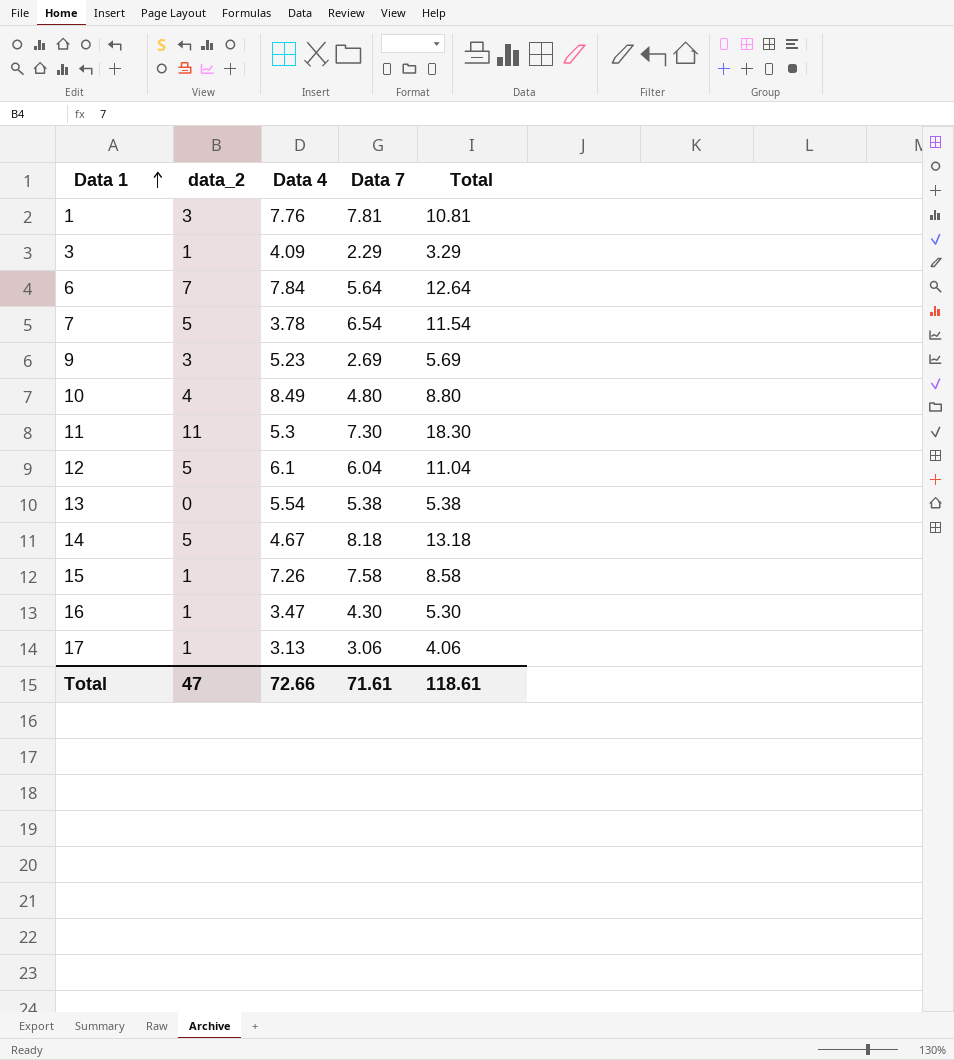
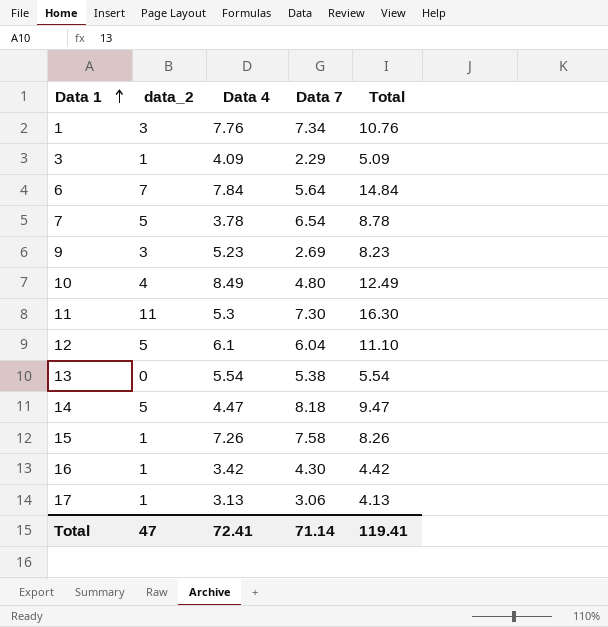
column Total | formula: [data_2] + [Data 7] -> [data_2] + [Data 4]
1 | Data 7: 7.81 -> 7.34
14 | Data 4: 4.67 -> 4.47
16 | Data 4: 3.47 -> 3.42
Total | Data 4: 72.66 -> 72.41
Total | Data 7: 71.61 -> 71.14
Total | Total: 118.61 -> 119.41

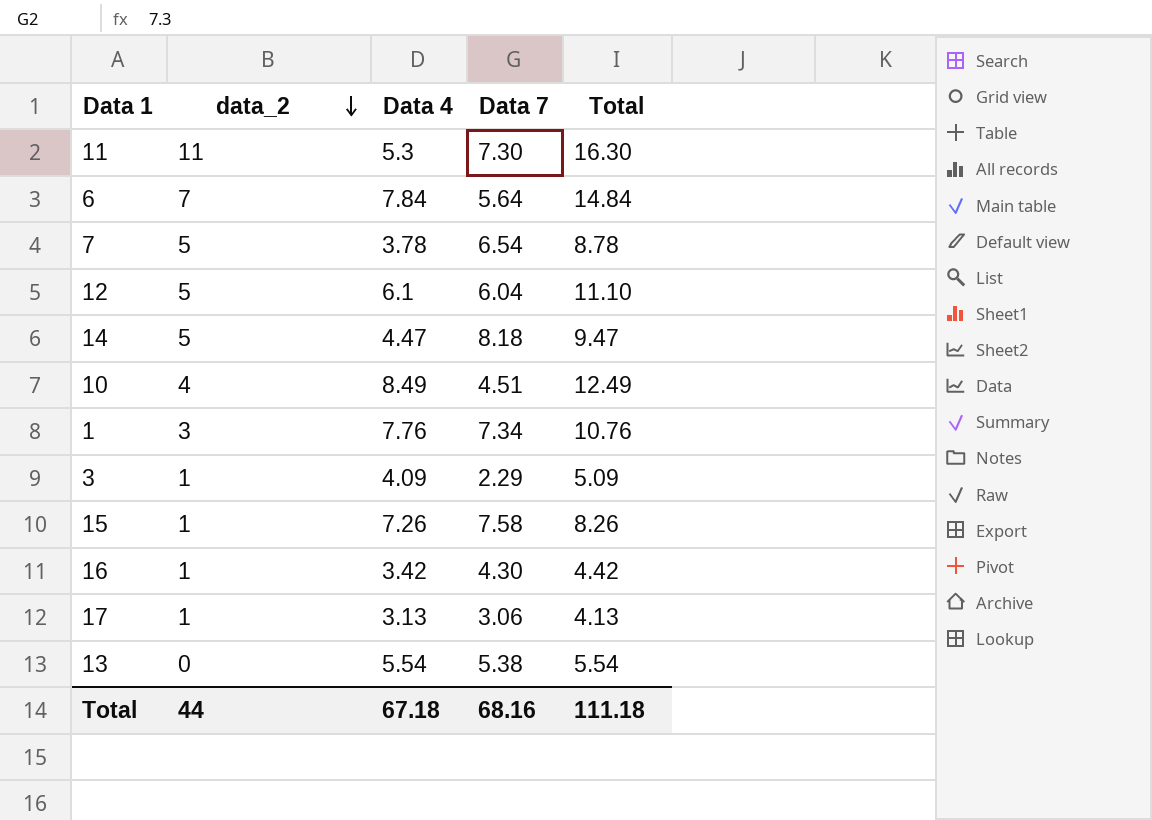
row order: Data 1 ascending -> data_2 descending
row 9: 3 | 5.23 | 2.69 | 8.23 -> none
10 | Data 7: 4.80 -> 4.51
Total | data_2: 47 -> 44
Total | Data 4: 72.41 -> 67.18
Total | Data 7: 71.14 -> 68.16
Total | Total: 119.41 -> 111.18

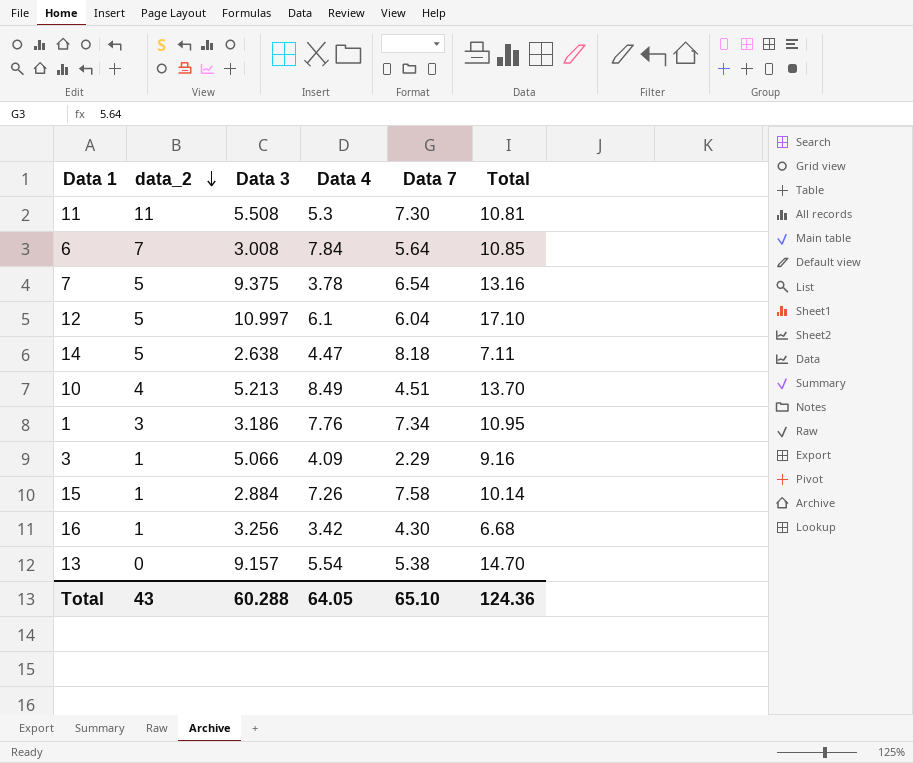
column Data 3 | position: none -> 3
column Total | formula: [data_2] + [Data 4] -> [Data 3] + [Data 4]
row 17: 1 | 3.13 | 3.06 | 4.13 -> none
Total | data_2: 44 -> 43
Total | Data 4: 67.18 -> 64.05
Total | Data 7: 68.16 -> 65.10
Total | Total: 111.18 -> 124.36

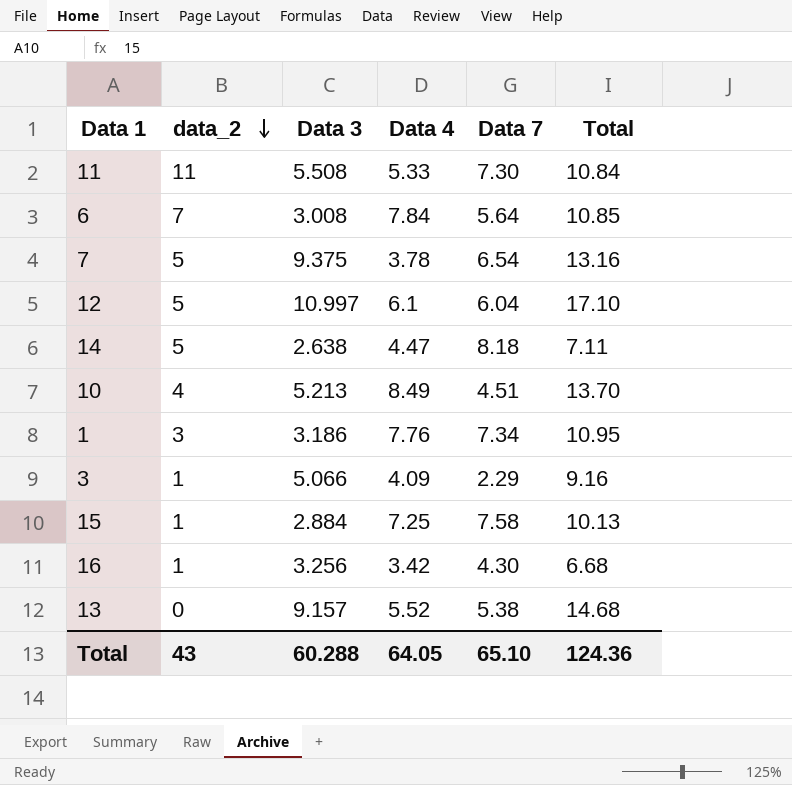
11 | Data 4: 5.3 -> 5.33
11 | Total: 10.81 -> 10.84
15 | Data 4: 7.26 -> 7.25
15 | Total: 10.14 -> 10.13
13 | Data 4: 5.54 -> 5.52
13 | Total: 14.70 -> 14.68

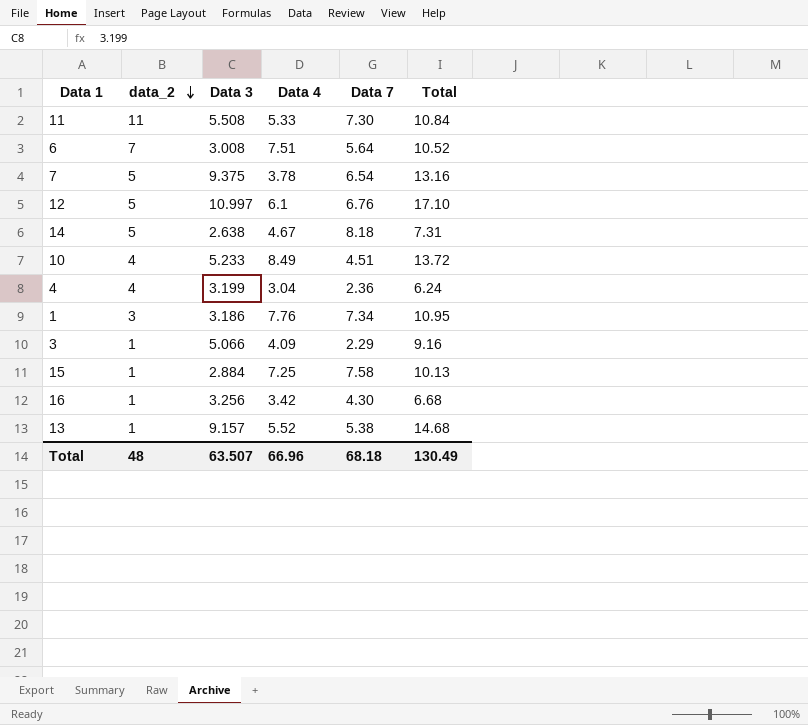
6 | Data 4: 7.84 -> 7.51
6 | Total: 10.85 -> 10.52
12 | Data 7: 6.04 -> 6.76
14 | Data 4: 4.47 -> 4.67
14 | Total: 7.11 -> 7.31
10 | Data 3: 5.213 -> 5.233
10 | Total: 13.70 -> 13.72
row 4: none -> 4 | 3.199 | 3.04 | 2.36 | 6.24
13 | data_2: 0 -> 1
Total | data_2: 43 -> 48
Total | Data 3: 60.288 -> 63.507
Total | Data 4: 64.05 -> 66.96
Total | Data 7: 65.10 -> 68.18
Total | Total: 124.36 -> 130.49

